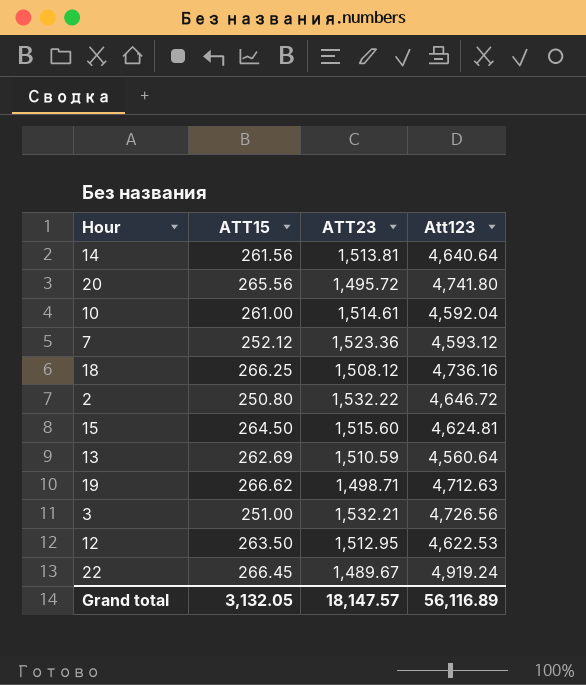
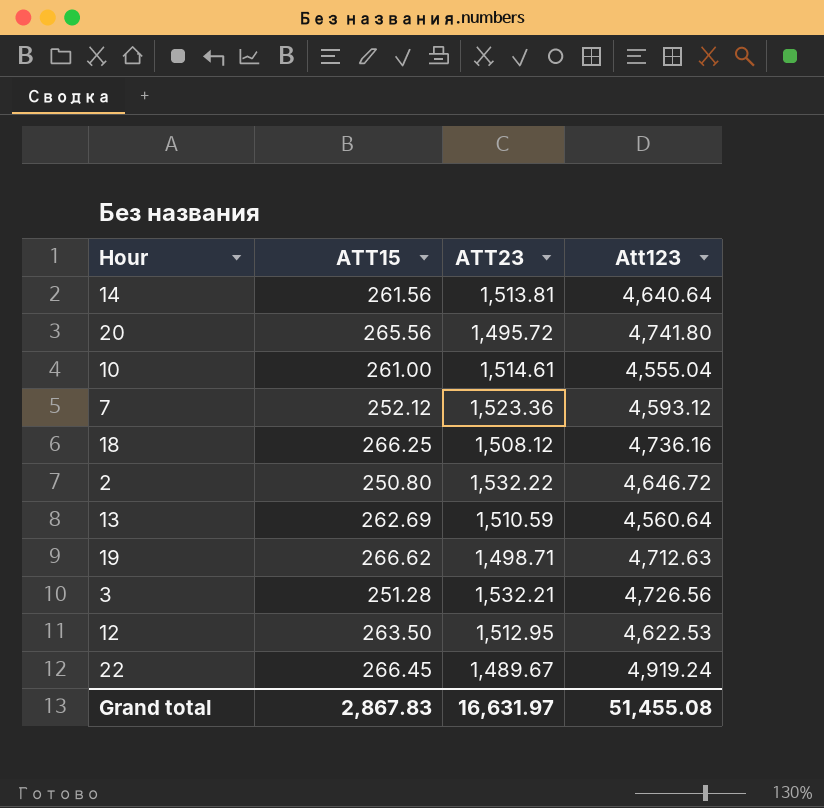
row 15: 264.50 | 1,515.60 | 4,624.81 -> none
10 | Att123: 4,592.04 -> 4,555.04
3 | ATT15: 251.00 -> 251.28
Grand total | ATT15: 3,132.05 -> 2,867.83
Grand total | ATT23: 18,147.57 -> 16,631.97
Grand total | Att123: 56,116.89 -> 51,455.08

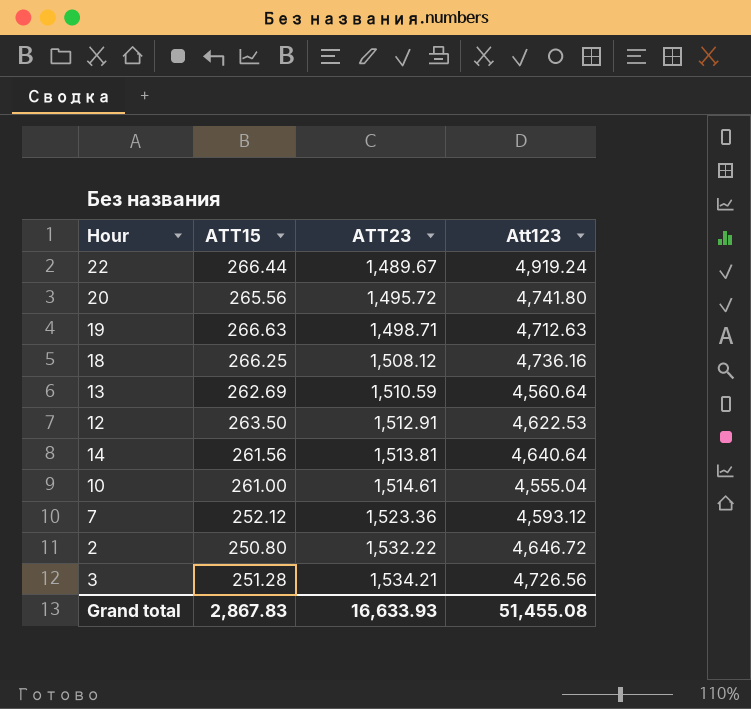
row order: none -> ATT23 ascending
22 | ATT15: 266.45 -> 266.44
19 | ATT15: 266.62 -> 266.63
12 | ATT23: 1,512.95 -> 1,512.91
3 | ATT23: 1,532.21 -> 1,534.21
Grand total | ATT23: 16,631.97 -> 16,633.93

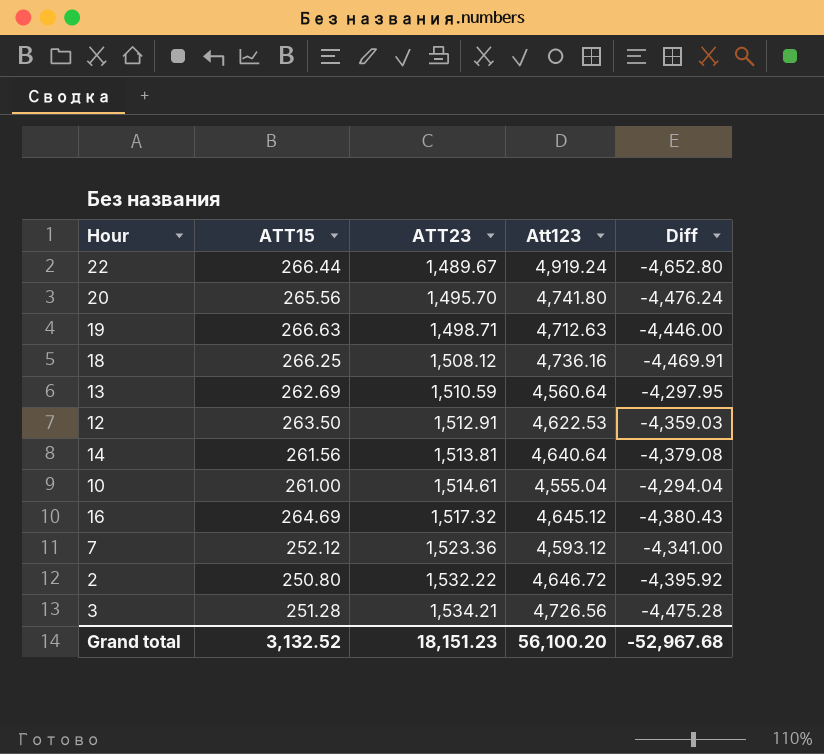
column Diff | formula: none -> [ATT15] - [Att123]
20 | ATT23: 1,495.72 -> 1,495.70
row 16: none -> 264.69 | 1,517.32 | 4,645.12 | -4,380.43
Grand total | ATT15: 2,867.83 -> 3,132.52
Grand total | ATT23: 16,633.93 -> 18,151.23
Grand total | Att123: 51,455.08 -> 56,100.20

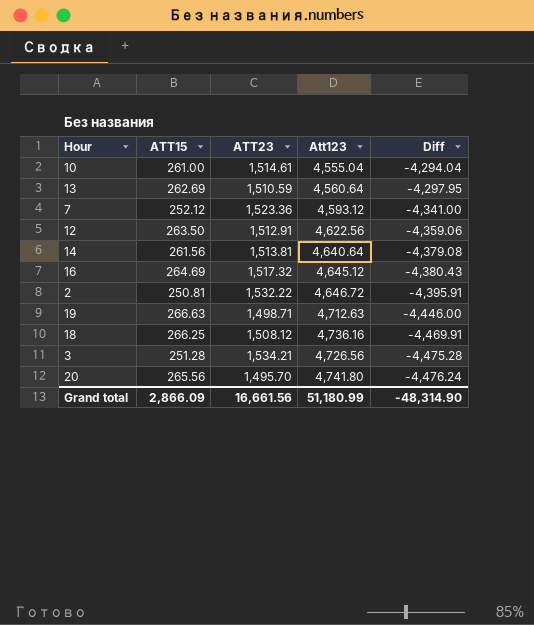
row order: ATT23 ascending -> Diff descending
row 22: 266.44 | 1,489.67 | 4,919.24 | -4,652.80 -> none
12 | Att123: 4,622.53 -> 4,622.56
12 | Diff: -4,359.03 -> -4,359.06
2 | ATT15: 250.80 -> 250.81
2 | Diff: -4,395.92 -> -4,395.91
Grand total | ATT15: 3,132.52 -> 2,866.09
Grand total | ATT23: 18,151.23 -> 16,661.56
Grand total | Att123: 56,100.20 -> 51,180.99
Grand total | Diff: -52,967.68 -> -48,314.90

